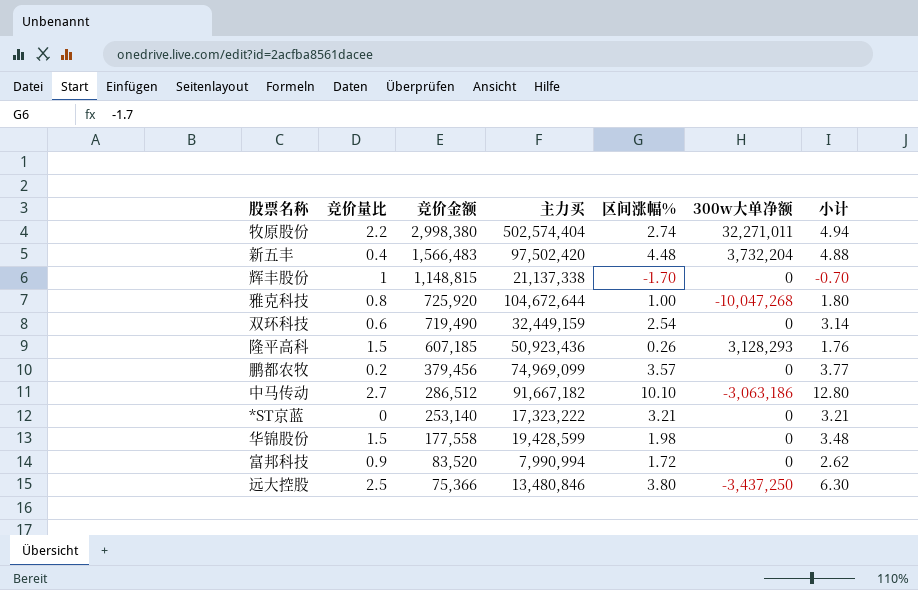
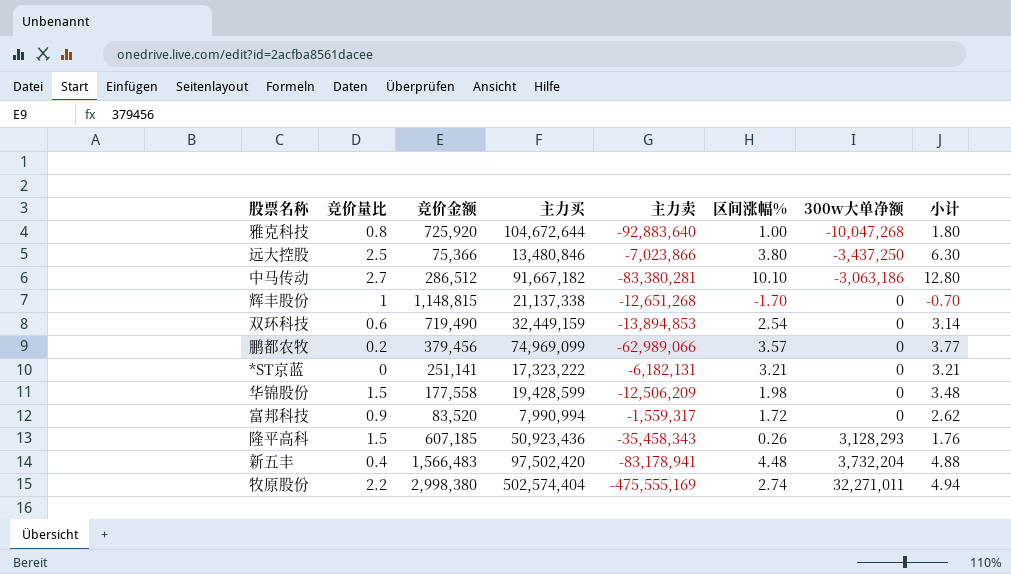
row order: 竞价金额 descending -> 300w大单净额 ascending
column 主力卖 | position: none -> 5
*ST京蓝 | 竞价金额: 253,140 -> 251,141

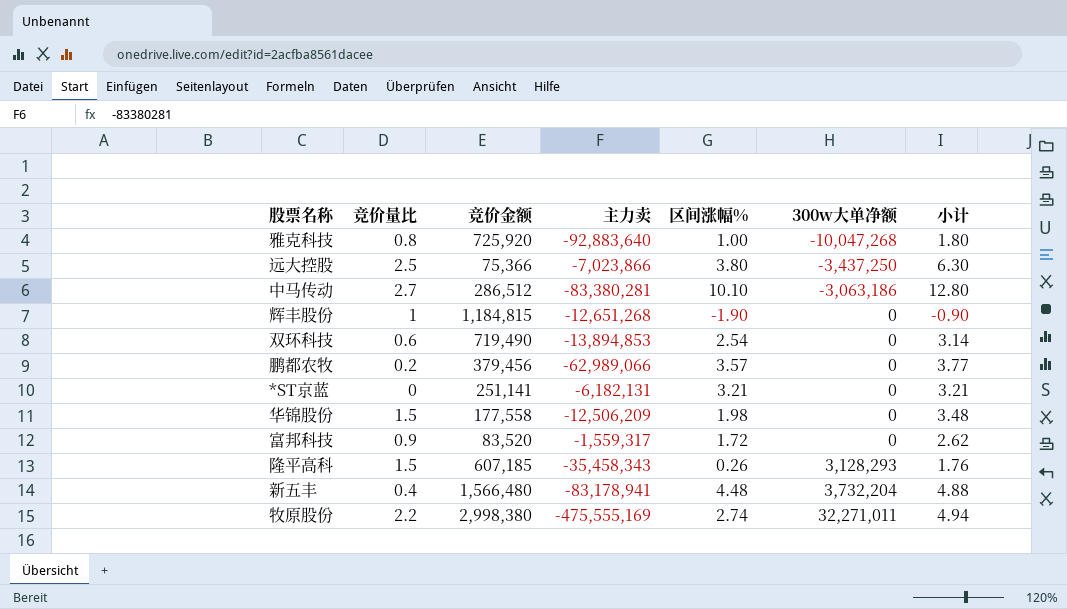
column 主力买 | position: 4 -> none
辉丰股份 | 竞价金额: 1,148,815 -> 1,184,815
辉丰股份 | 区间涨幅%: -1.70 -> -1.90
辉丰股份 | 小计: -0.70 -> -0.90
新五丰 | 竞价金额: 1,566,483 -> 1,566,480

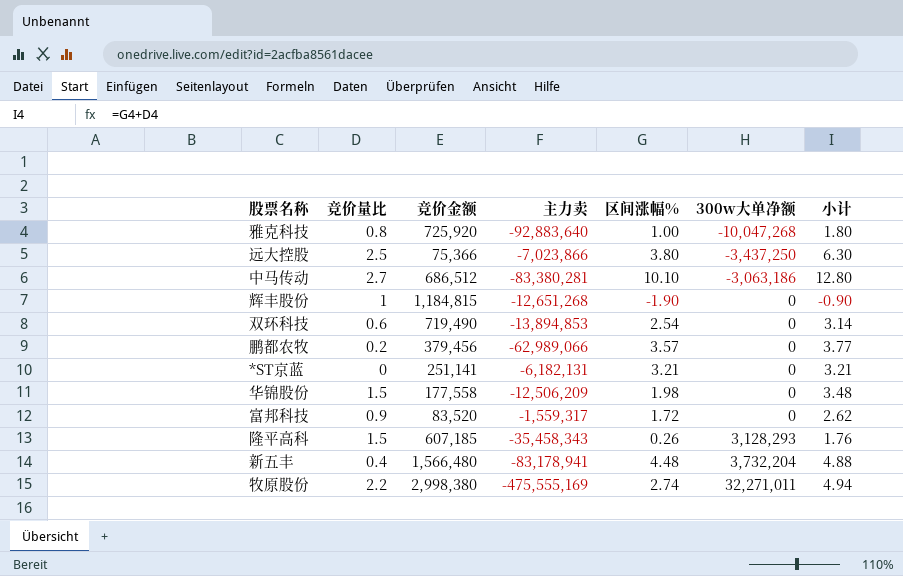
中马传动 | 竞价金额: 286,512 -> 686,512

